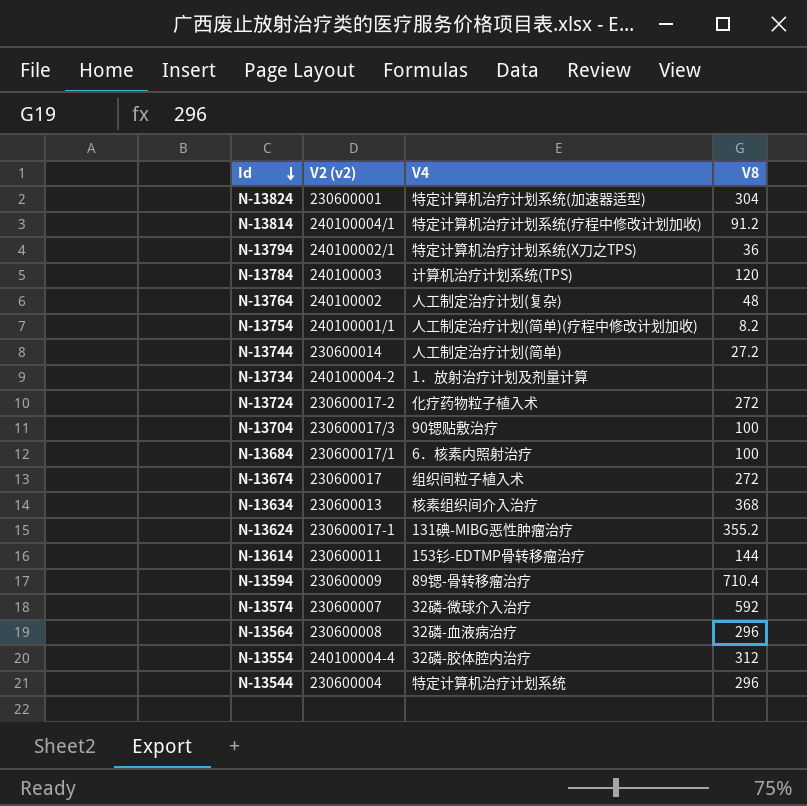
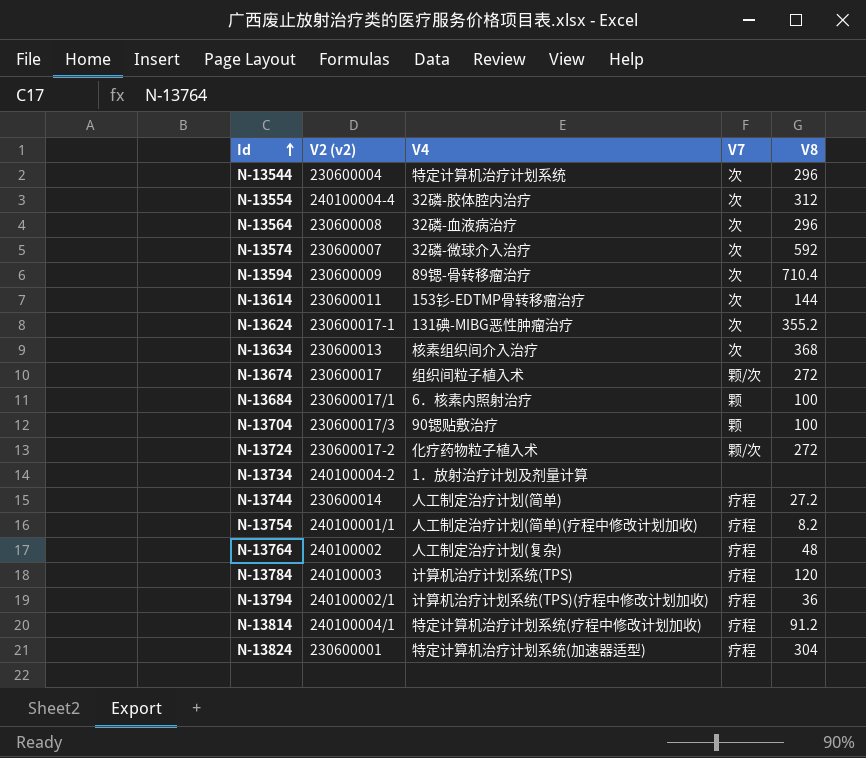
row order: Id descending -> Id ascending
column V7 | position: none -> 4
N-13794 | V4: 特定计算机治疗计划系统(X刀之TPS) -> 计算机治疗计划系统(TPS)(疗程中修改计划加收)

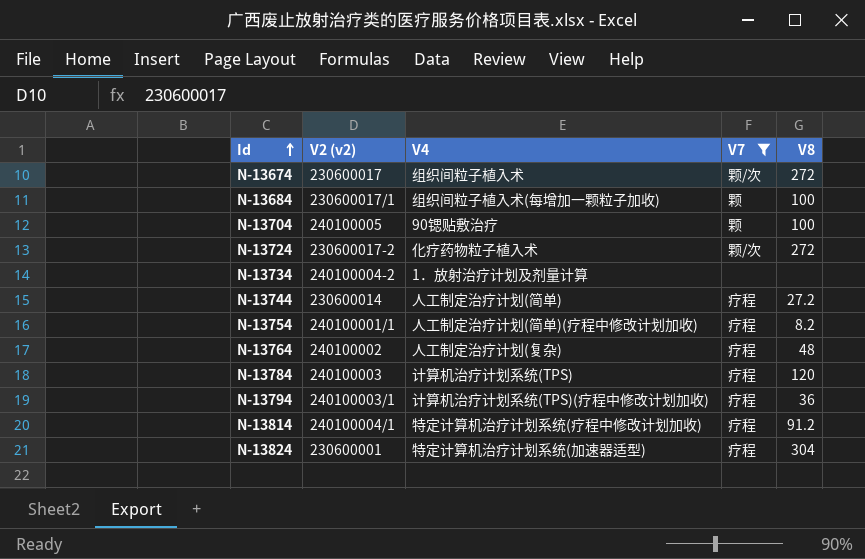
filter: none -> V7 != 次
N-13684 | V4: 6．核素内照射治疗 -> 组织间粒子植入术(每增加一颗粒子加收)
N-13704 | V2 (v2): 230600017/3 -> 240100005
N-13794 | V2 (v2): 240100002/1 -> 240100003/1

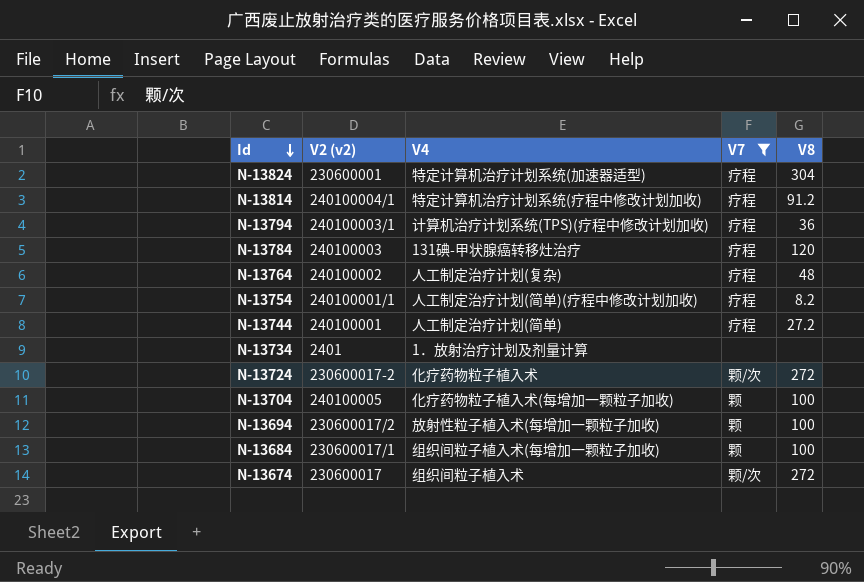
row order: Id ascending -> Id descending
N-13784 | V4: 计算机治疗计划系统(TPS) -> 131碘-甲状腺癌转移灶治疗
N-13744 | V2 (v2): 230600014 -> 240100001
N-13734 | V2 (v2): 240100004-2 -> 2401
N-13704 | V4: 90锶贴敷治疗 -> 化疗药物粒子植入术(每增加一颗粒子加收)
row N-13694: none -> 230600017/2 | 放射性粒子植入术(每增加一颗粒子加收) | 颗 | 100

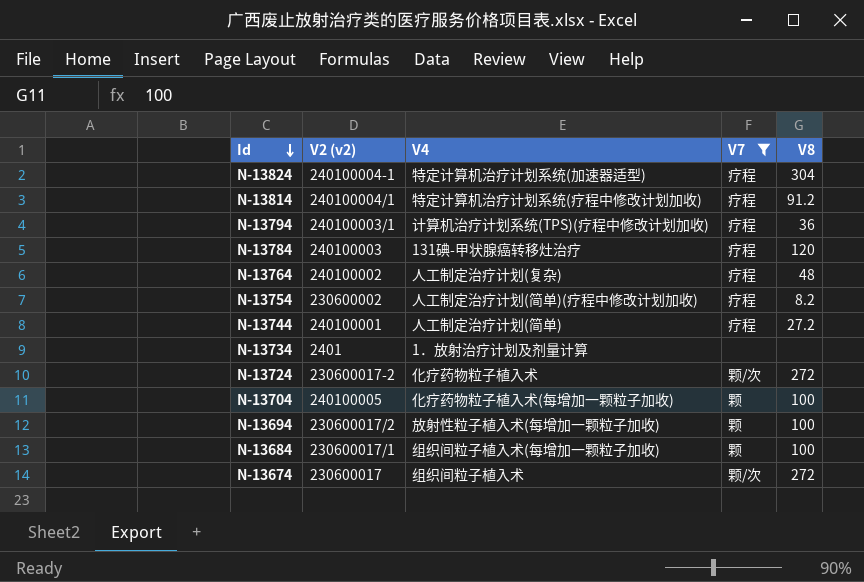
N-13824 | V2 (v2): 230600001 -> 240100004-1
N-13754 | V2 (v2): 240100001/1 -> 230600002

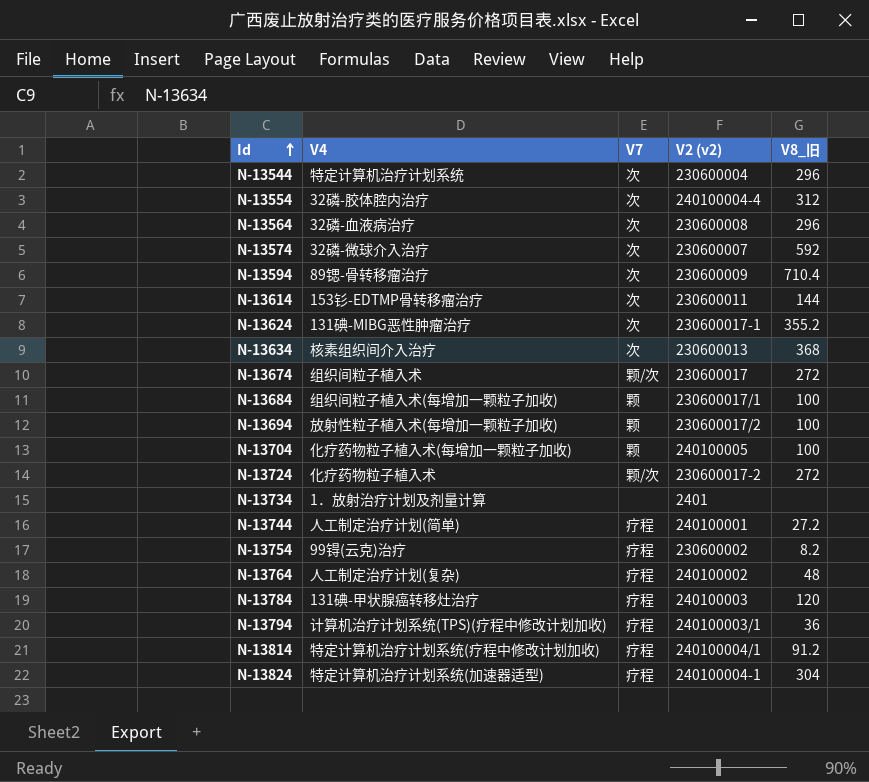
filter: V7 != 次 -> none
row order: Id descending -> Id ascending
column V2 (v2) | position: 2 -> 4
column name: V8 -> V8_旧
N-13754 | V4: 人工制定治疗计划(简单)(疗程中修改计划加收) -> 99锝(云克)治疗

